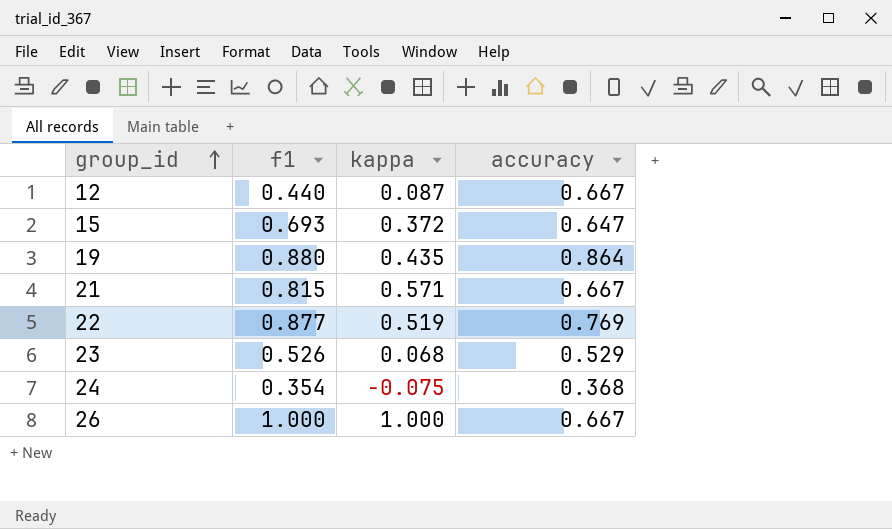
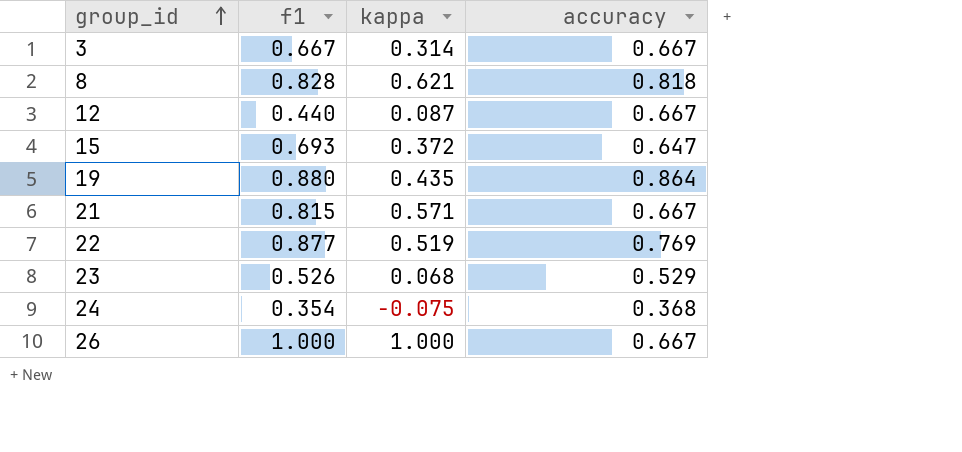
row 3: none -> 0.667 | 0.314 | 0.667
row 8: none -> 0.828 | 0.621 | 0.818

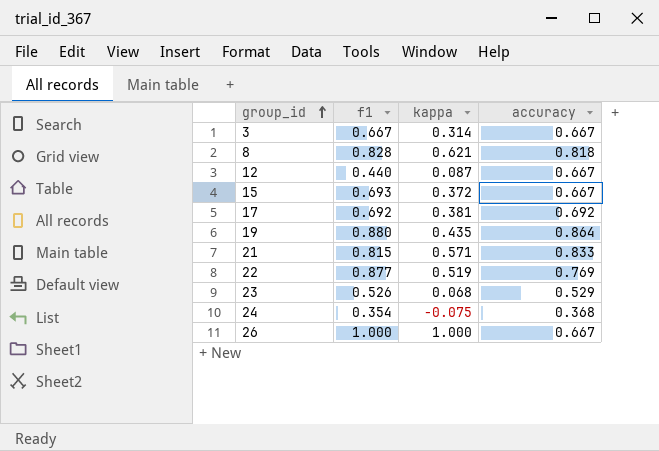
15 | accuracy: 0.647 -> 0.667
row 17: none -> 0.692 | 0.381 | 0.692
21 | accuracy: 0.667 -> 0.833

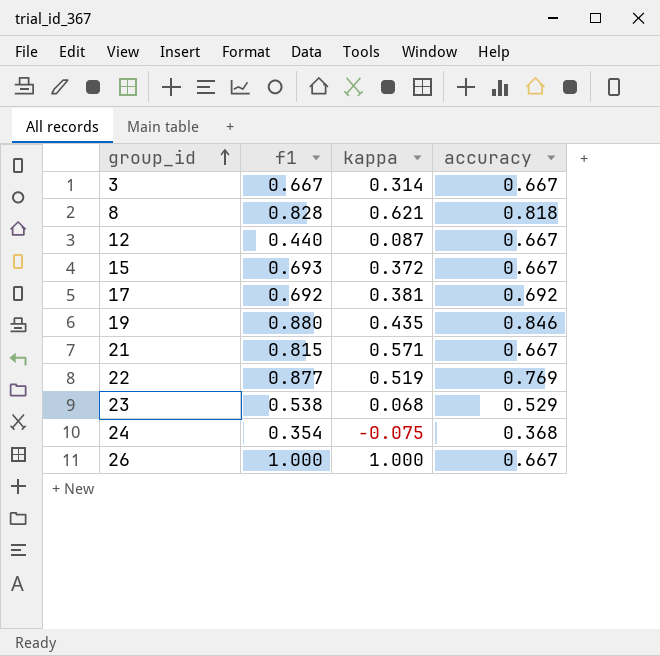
19 | accuracy: 0.864 -> 0.846
21 | accuracy: 0.833 -> 0.667
23 | f1: 0.526 -> 0.538

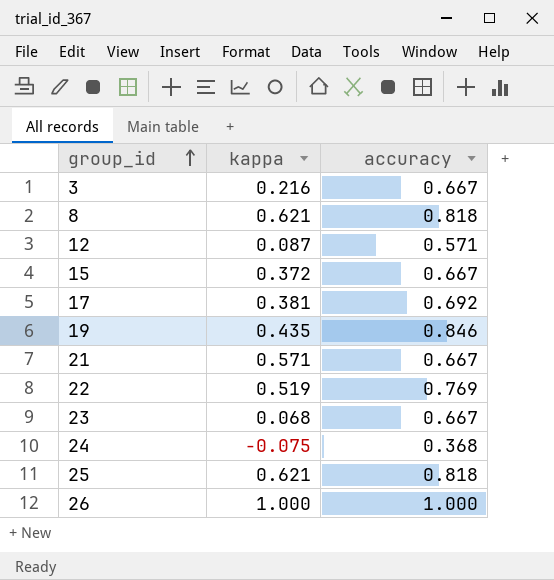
column f1 | position: 2 -> none
3 | kappa: 0.314 -> 0.216
12 | accuracy: 0.667 -> 0.571
23 | accuracy: 0.529 -> 0.667
row 25: none -> 0.621 | 0.818
26 | accuracy: 0.667 -> 1.000

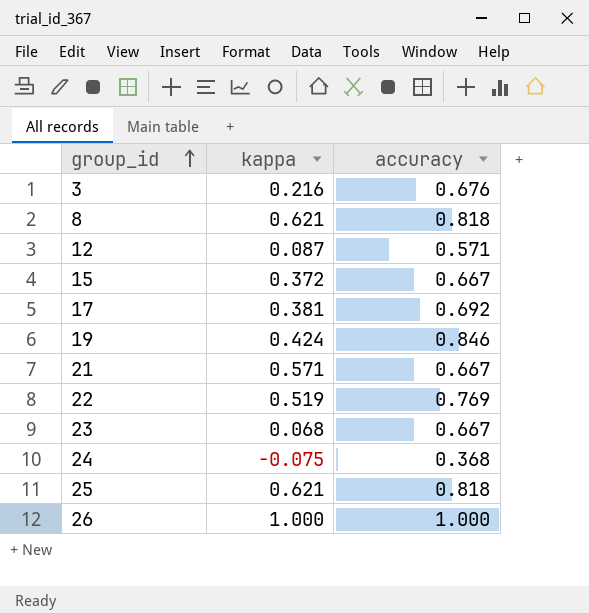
3 | accuracy: 0.667 -> 0.676
19 | kappa: 0.435 -> 0.424

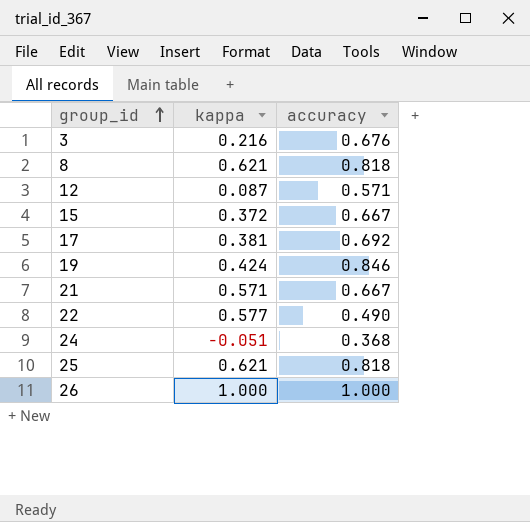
row 23: 0.068 | 0.667 -> none
22 | kappa: 0.519 -> 0.577
22 | accuracy: 0.769 -> 0.490
24 | kappa: -0.075 -> -0.051

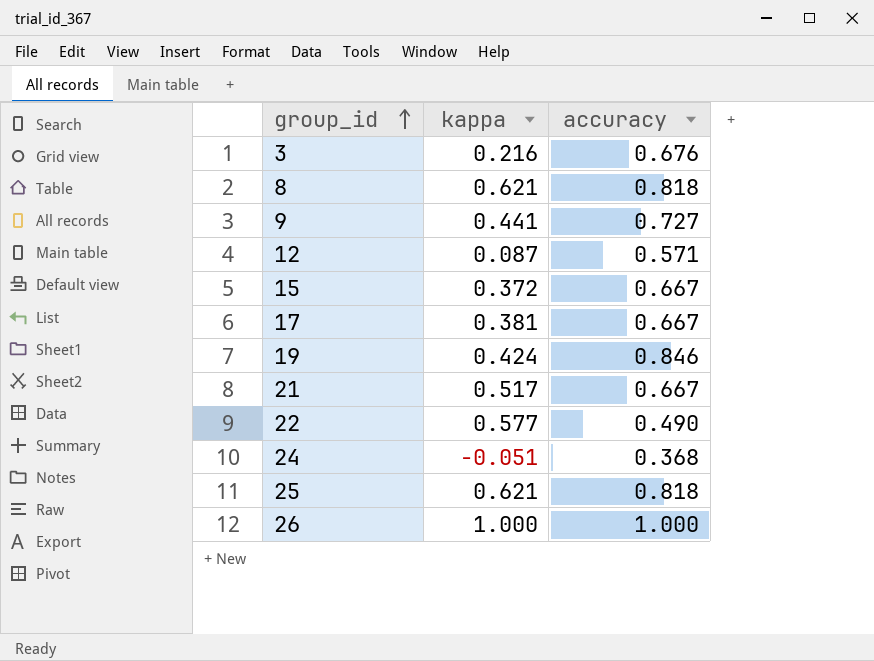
row 9: none -> 0.441 | 0.727
17 | accuracy: 0.692 -> 0.667
21 | kappa: 0.571 -> 0.517

